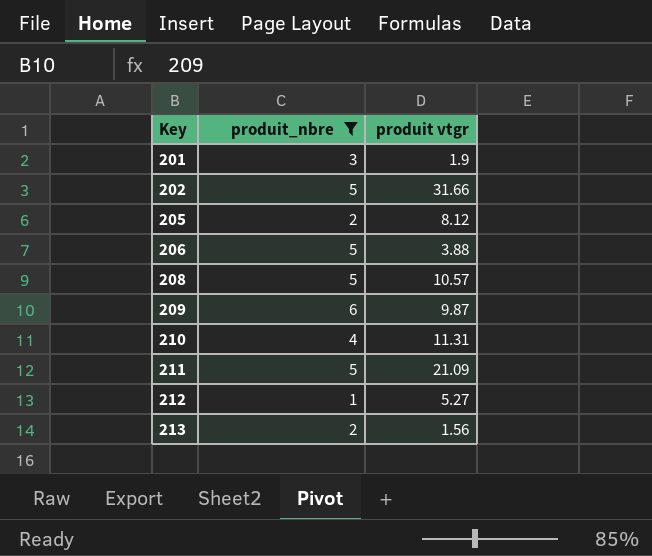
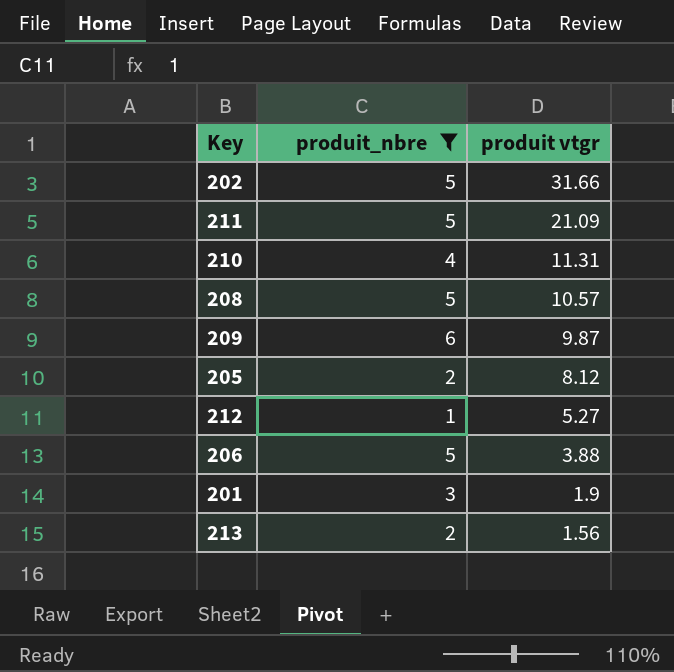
row order: Key ascending -> produit vtgr descending

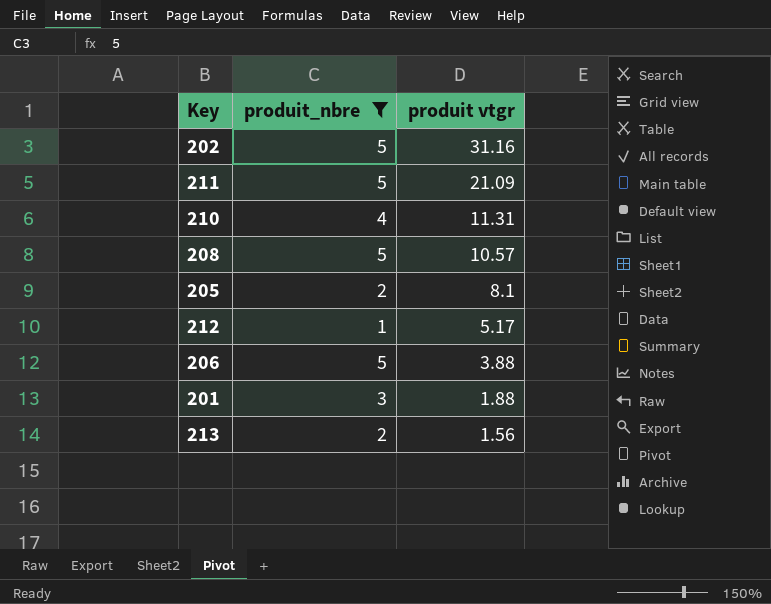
row 209: 6 | 9.87 -> none
202 | produit vtgr: 31.66 -> 31.16
205 | produit vtgr: 8.12 -> 8.1
212 | produit vtgr: 5.27 -> 5.17
201 | produit vtgr: 1.9 -> 1.88

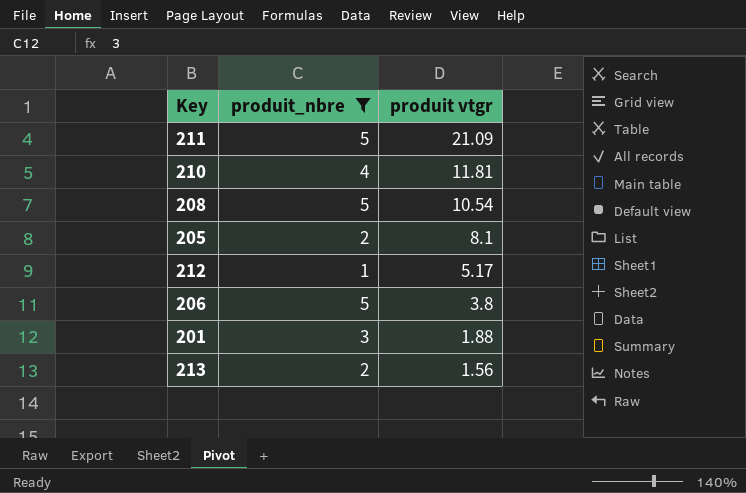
row 202: 5 | 31.16 -> none
210 | produit vtgr: 11.31 -> 11.81
208 | produit vtgr: 10.57 -> 10.54
206 | produit vtgr: 3.88 -> 3.8

